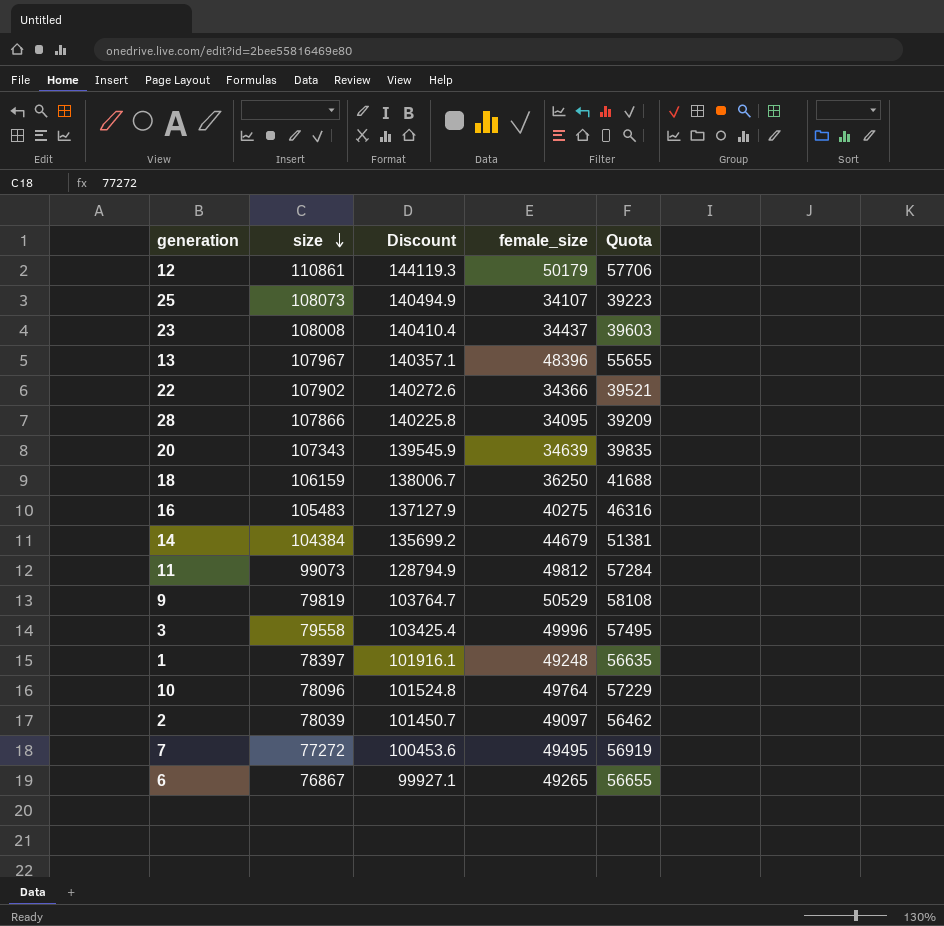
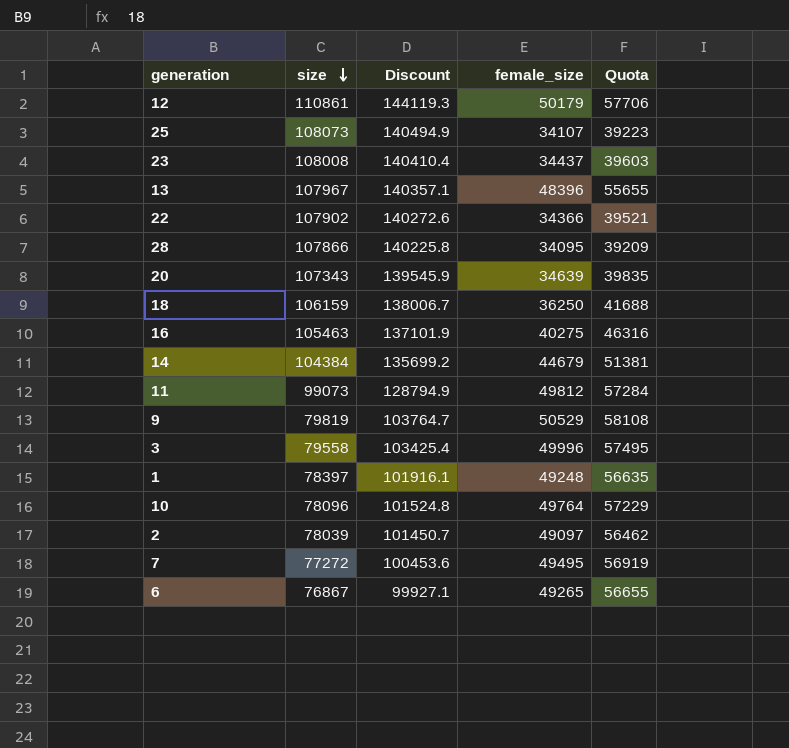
16 | size: 105483 -> 105463
16 | Discount: 137127.9 -> 137101.9

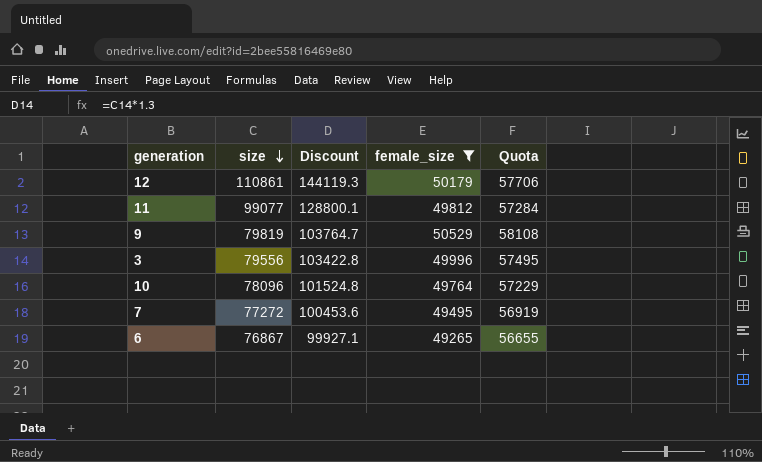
filter: none -> female_size >= 49265
11 | size: 99073 -> 99077
11 | Discount: 128794.9 -> 128800.1
3 | size: 79558 -> 79556
3 | Discount: 103425.4 -> 103422.8

